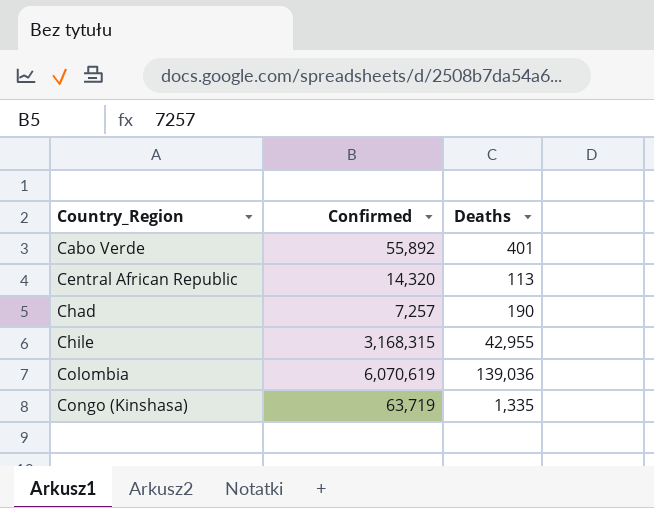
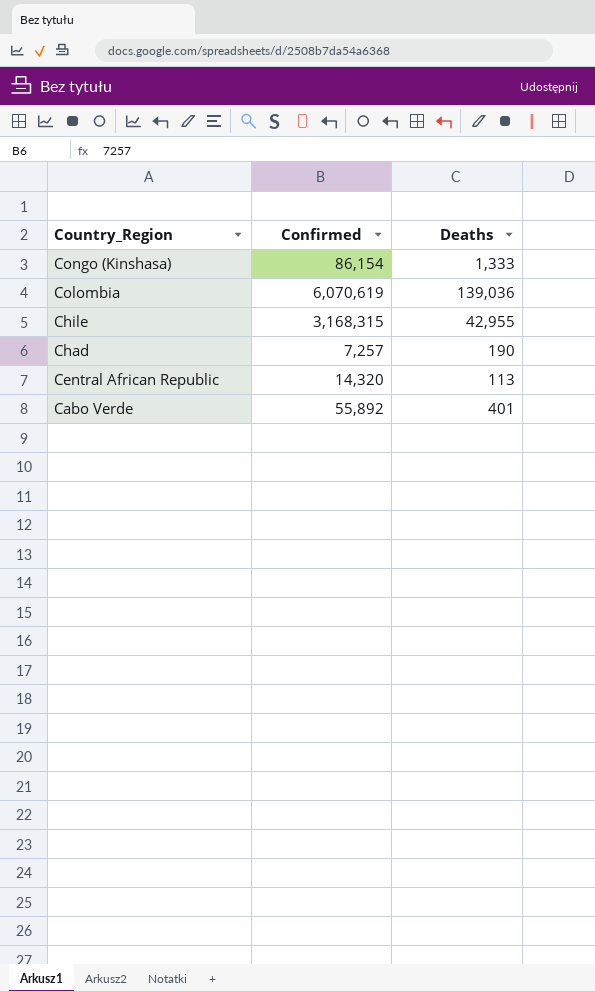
row order: Country_Region ascending -> Country_Region descending
Congo (Kinshasa) | Confirmed: 63,719 -> 86,154
Congo (Kinshasa) | Deaths: 1,335 -> 1,333

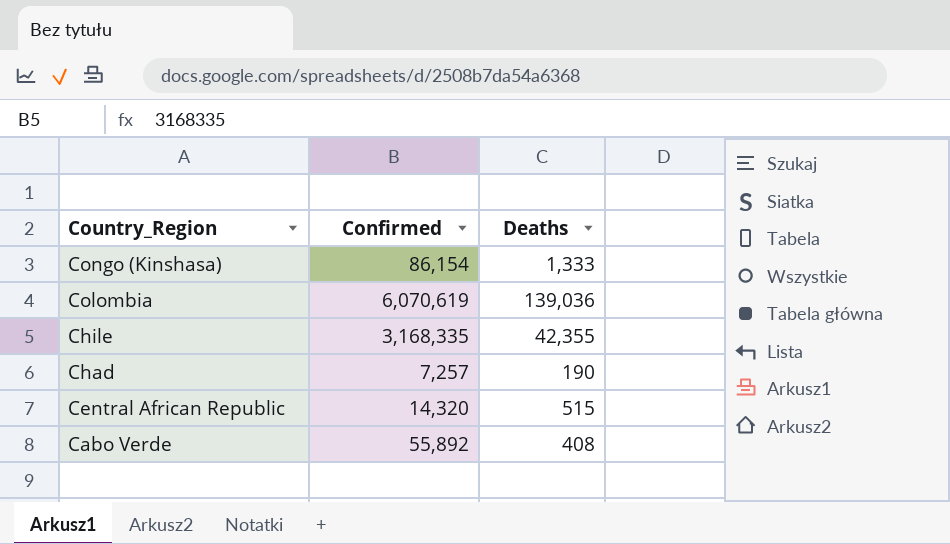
Chile | Confirmed: 3,168,315 -> 3,168,335
Chile | Deaths: 42,955 -> 42,355
Central African Republic | Deaths: 113 -> 515
Cabo Verde | Deaths: 401 -> 408

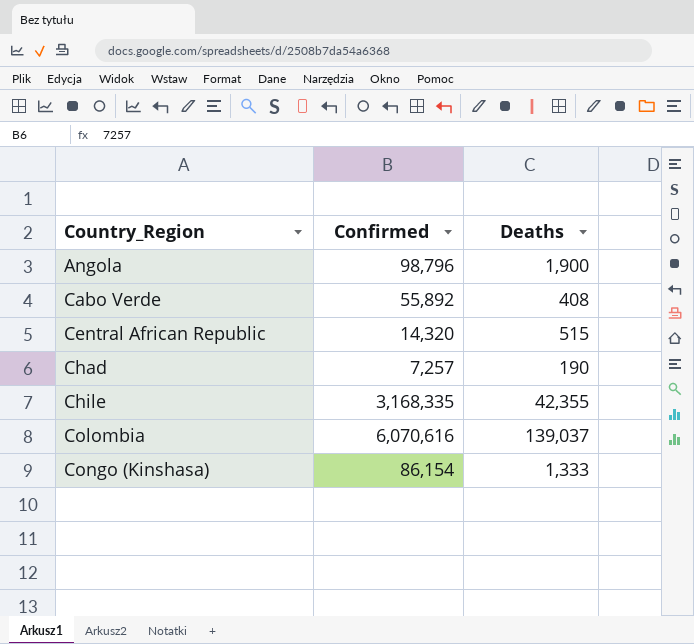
row order: Country_Region descending -> Country_Region ascending
row Angola: none -> 98,796 | 1,900
Colombia | Confirmed: 6,070,619 -> 6,070,616
Colombia | Deaths: 139,036 -> 139,037

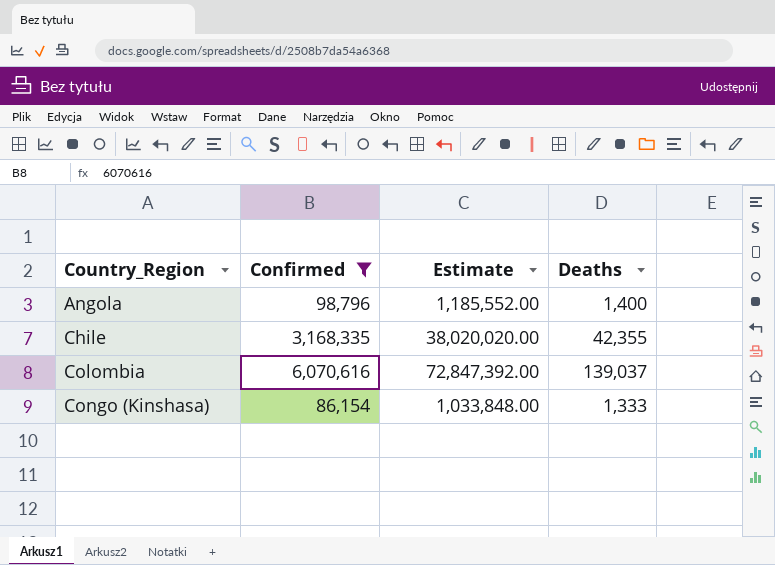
filter: none -> Confirmed >= 86,154
column Estimate | formula: none -> [Confirmed] * 12
Angola | Deaths: 1,900 -> 1,400

